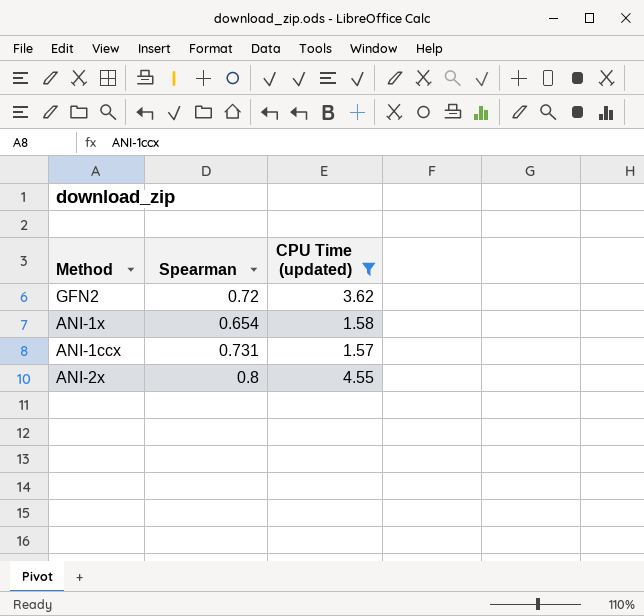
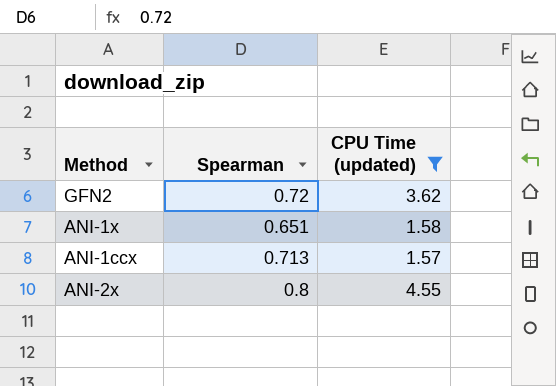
ANI-1x | Spearman: 0.654 -> 0.651
ANI-1ccx | Spearman: 0.731 -> 0.713

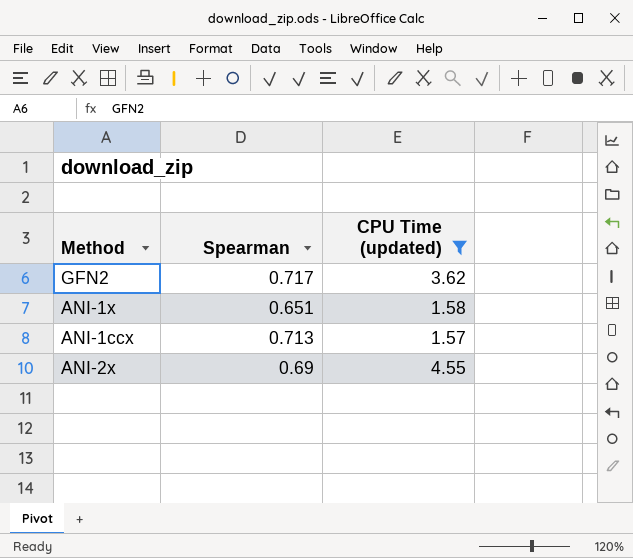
GFN2 | Spearman: 0.72 -> 0.717
ANI-2x | Spearman: 0.8 -> 0.69

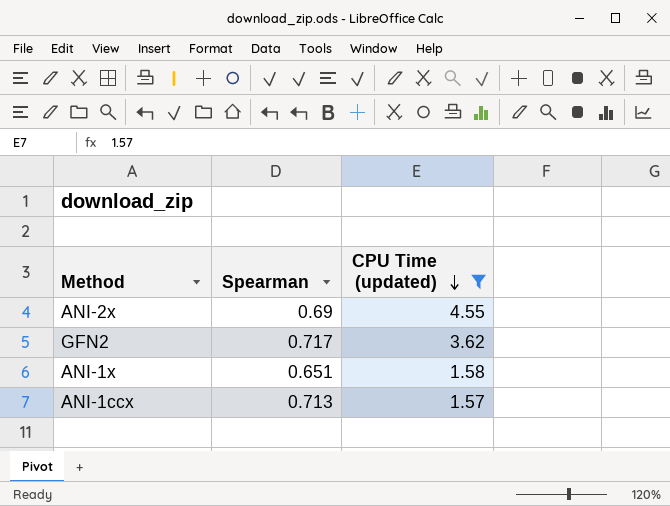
row order: none -> CPU Time (updated) descending

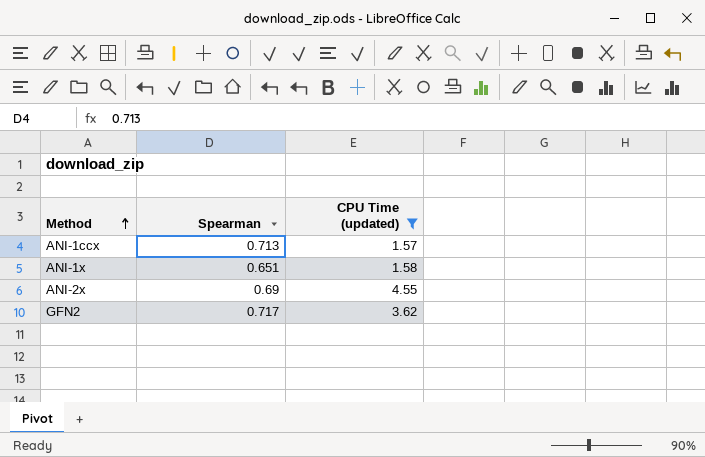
row order: CPU Time (updated) descending -> Method ascending

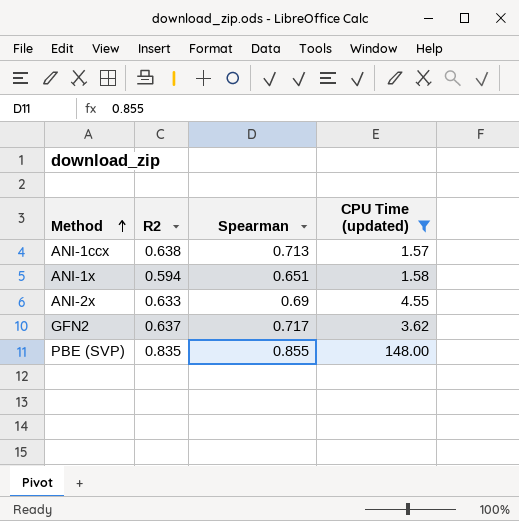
column R2 | position: none -> 2
row PBE (SVP): none -> 0.835 | 0.855 | 148.00

